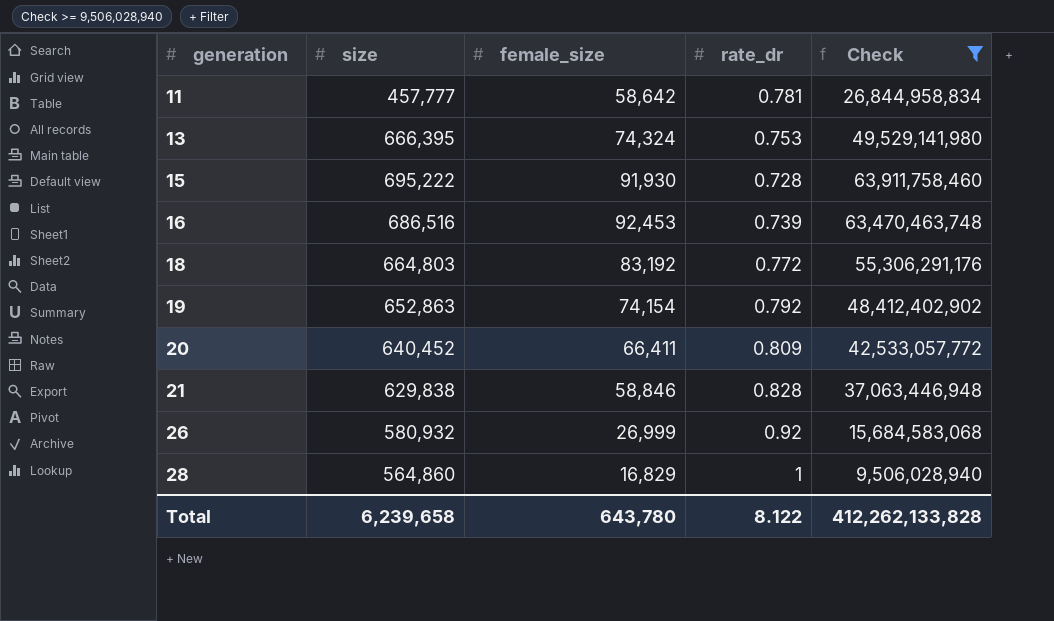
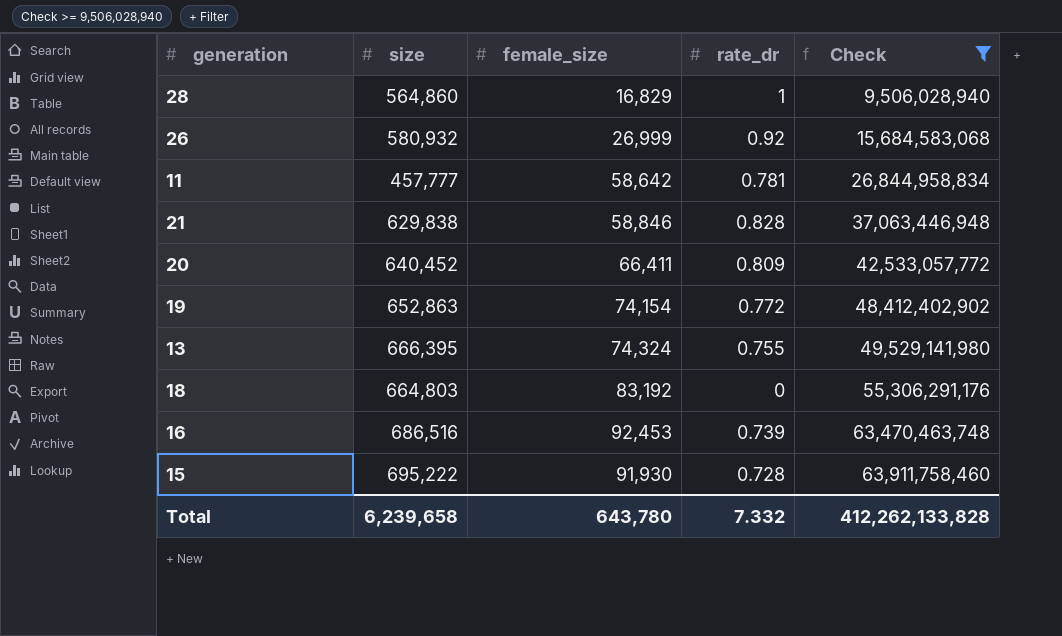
row order: generation ascending -> Check ascending
19 | rate_dr: 0.792 -> 0.772
13 | rate_dr: 0.753 -> 0.755
18 | rate_dr: 0.772 -> 0
Total | rate_dr: 8.122 -> 7.332

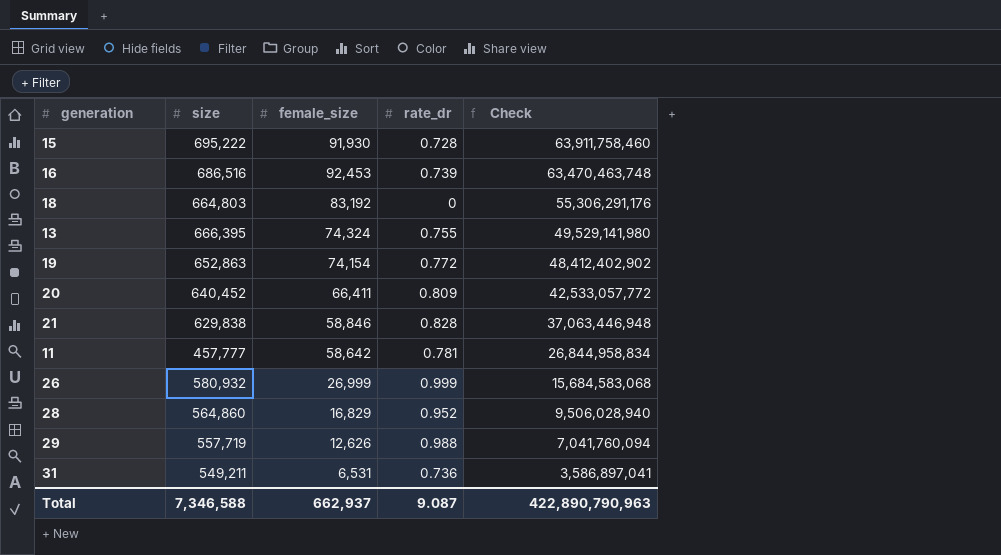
filter: Check >= 9,506,028,940 -> none
row order: Check ascending -> Check descending
26 | rate_dr: 0.92 -> 0.999
28 | rate_dr: 1 -> 0.952
Total | size: 6,239,658 -> 7,346,588
Total | female_size: 643,780 -> 662,937
Total | rate_dr: 7.332 -> 9.087
Total | Check: 412,262,133,828 -> 422,890,790,963

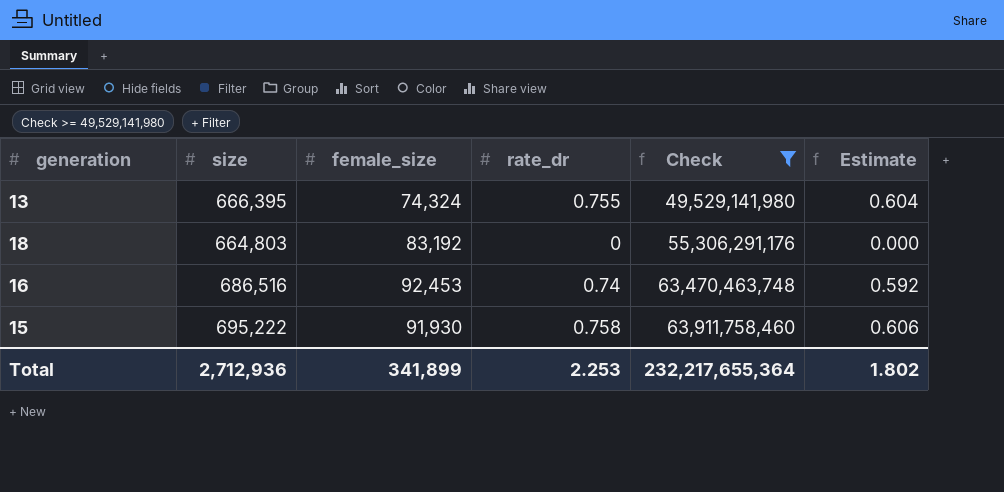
filter: none -> Check >= 49,529,141,980
row order: Check descending -> Check ascending
column Estimate | formula: none -> [rate_dr] * 0.8
16 | rate_dr: 0.739 -> 0.74
15 | rate_dr: 0.728 -> 0.758
Total | size: 7,346,588 -> 2,712,936
Total | female_size: 662,937 -> 341,899
Total | rate_dr: 9.087 -> 2.253
Total | Check: 422,890,790,963 -> 232,217,655,364

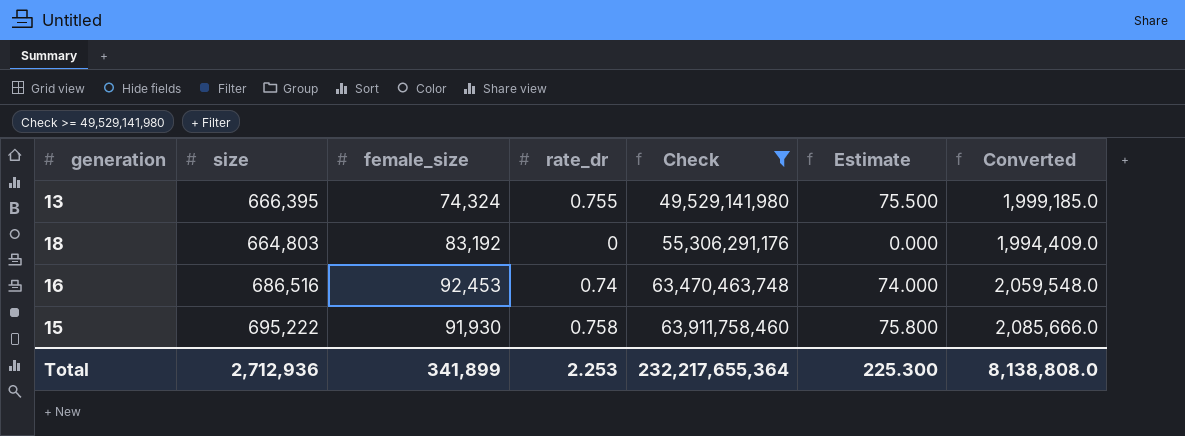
column Estimate | formula: [rate_dr] * 0.8 -> [rate_dr] * 100
column Converted | formula: none -> [size] * 3
Total | Estimate: 1.802 -> 225.300

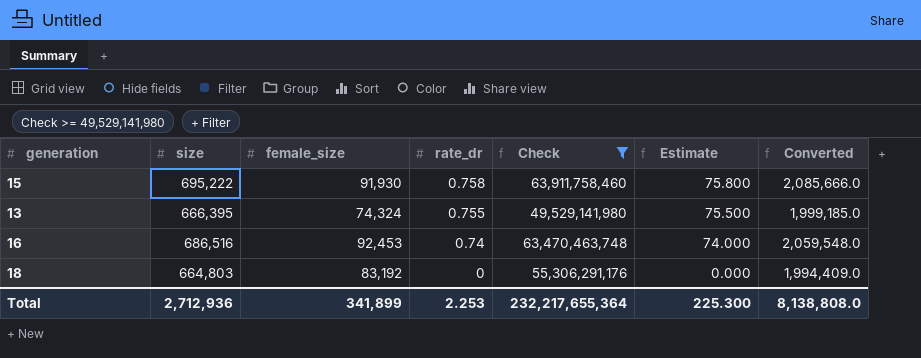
row order: Check ascending -> rate_dr descending

